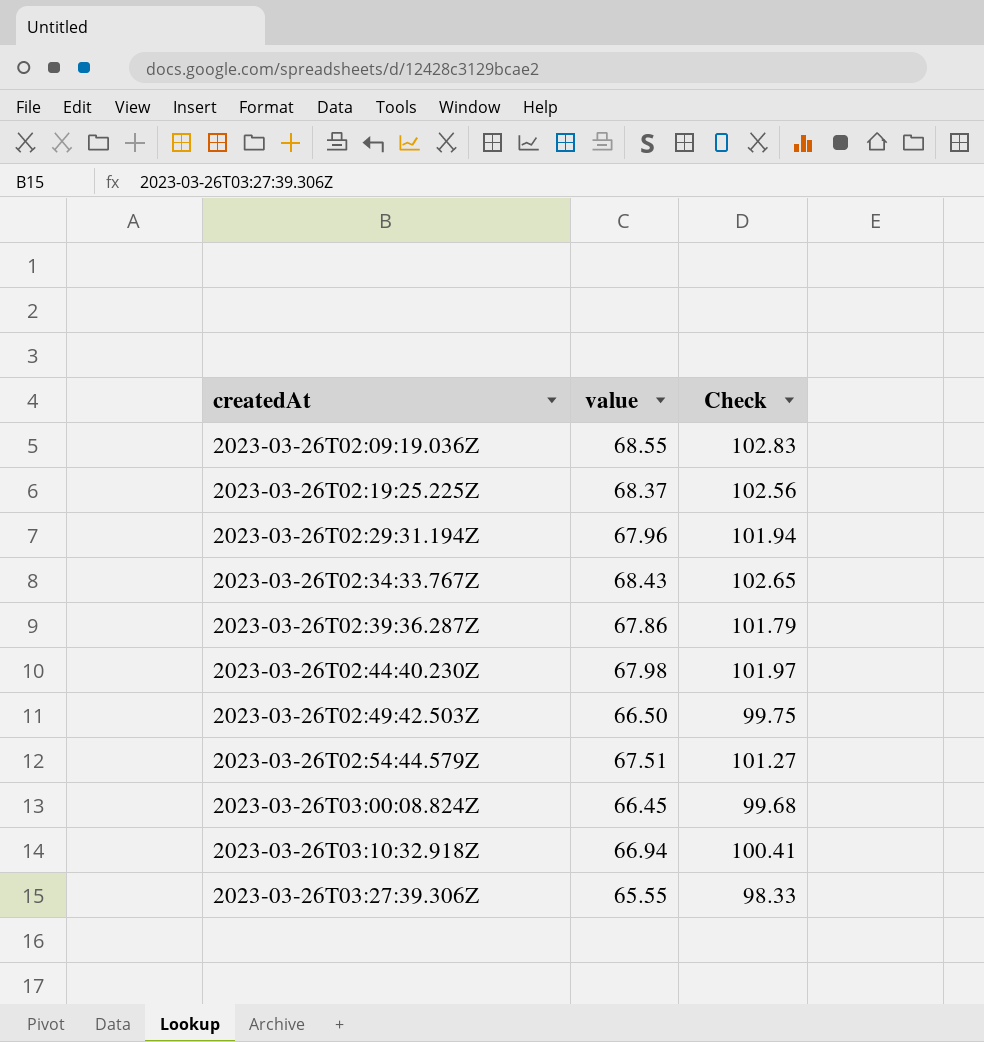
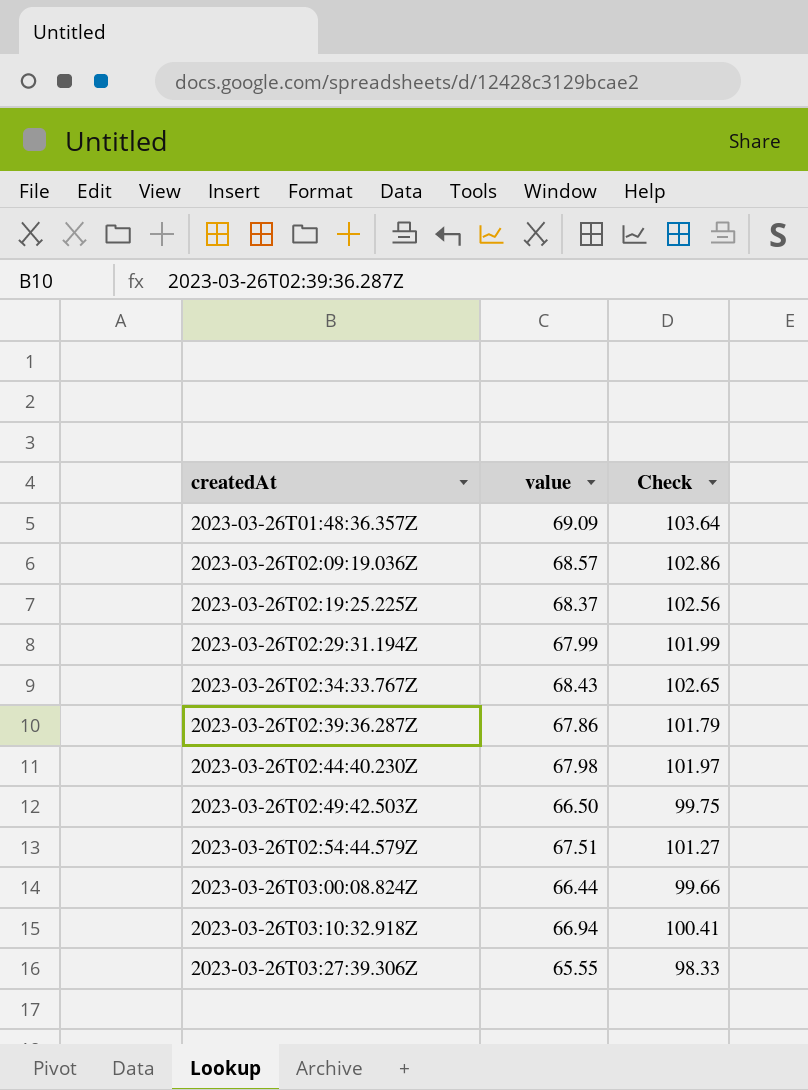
row 2023-03-26T01:48:36.357Z: none -> 69.09 | 103.64
2023-03-26T02:09:19.036Z | value: 68.55 -> 68.57
2023-03-26T02:09:19.036Z | Check: 102.83 -> 102.86
2023-03-26T02:29:31.194Z | value: 67.96 -> 67.99
2023-03-26T02:29:31.194Z | Check: 101.94 -> 101.99
2023-03-26T03:00:08.824Z | value: 66.45 -> 66.44
2023-03-26T03:00:08.824Z | Check: 99.68 -> 99.66

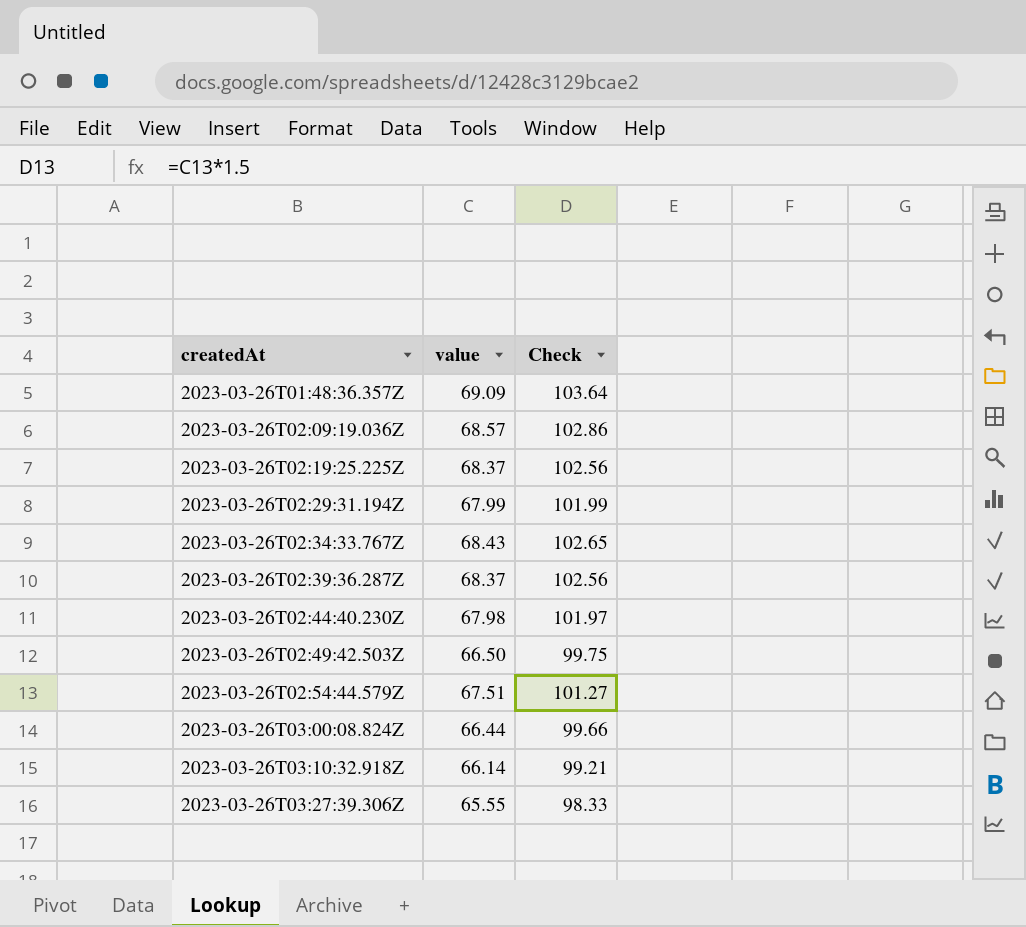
2023-03-26T02:39:36.287Z | value: 67.86 -> 68.37
2023-03-26T02:39:36.287Z | Check: 101.79 -> 102.56
2023-03-26T03:10:32.918Z | value: 66.94 -> 66.14
2023-03-26T03:10:32.918Z | Check: 100.41 -> 99.21

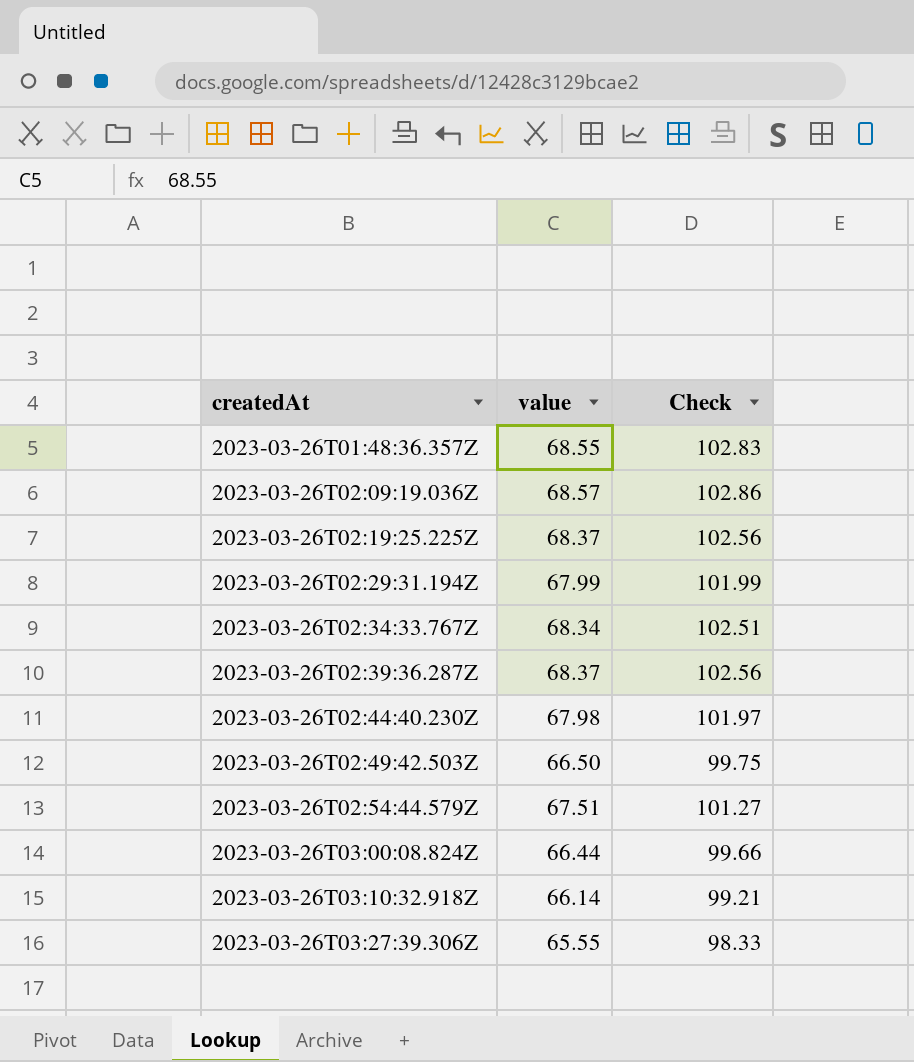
2023-03-26T01:48:36.357Z | value: 69.09 -> 68.55
2023-03-26T01:48:36.357Z | Check: 103.64 -> 102.83
2023-03-26T02:34:33.767Z | value: 68.43 -> 68.34
2023-03-26T02:34:33.767Z | Check: 102.65 -> 102.51

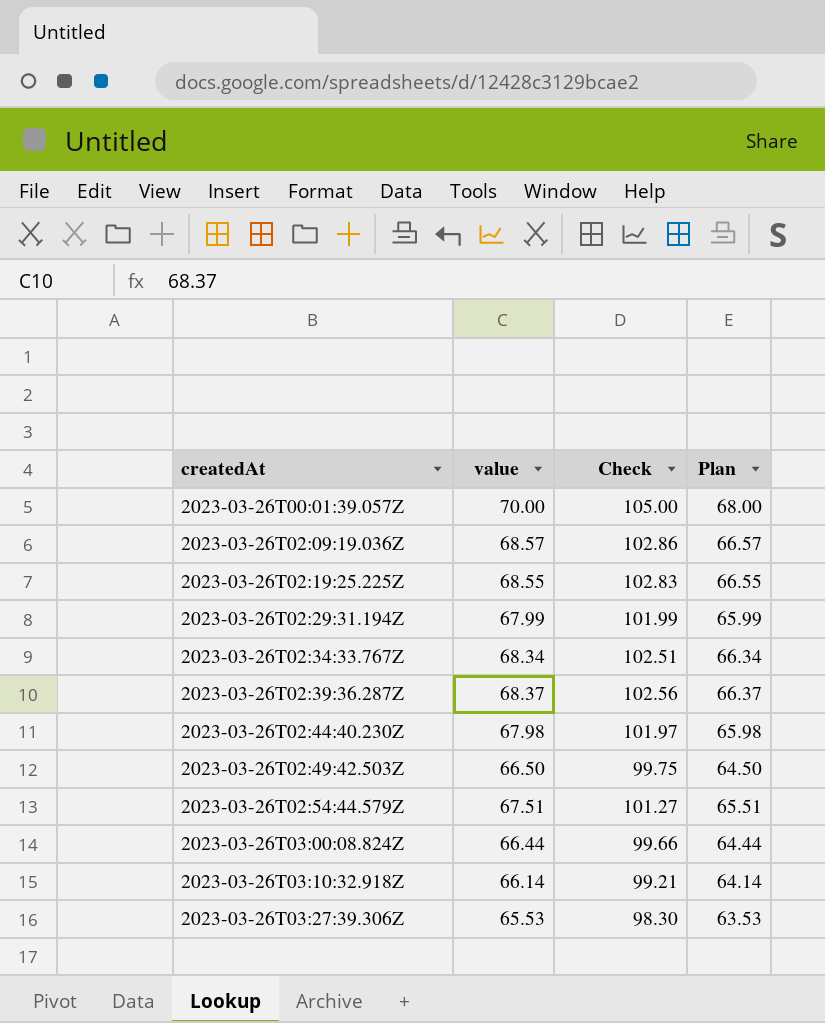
column Plan | formula: none -> [value] - 2
row 2023-03-26T01:48:36.357Z: 68.55 | 102.83 -> none
row 2023-03-26T00:01:39.057Z: none -> 70.00 | 105.00 | 68.00
2023-03-26T02:19:25.225Z | value: 68.37 -> 68.55
2023-03-26T02:19:25.225Z | Check: 102.56 -> 102.83
2023-03-26T03:27:39.306Z | value: 65.55 -> 65.53
2023-03-26T03:27:39.306Z | Check: 98.33 -> 98.30

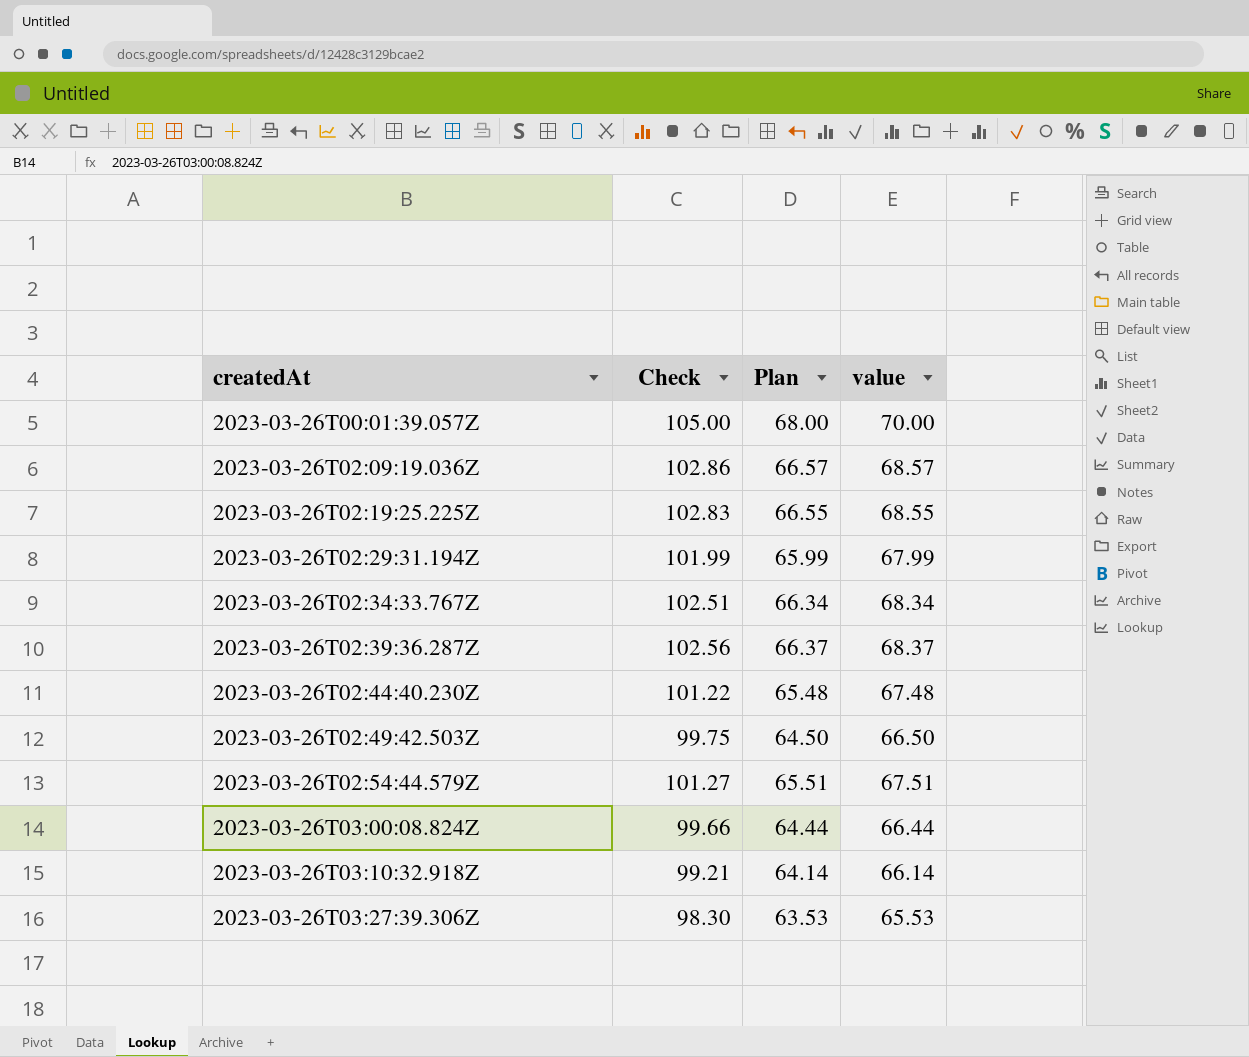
column value | position: 2 -> 4
2023-03-26T02:44:40.230Z | Check: 101.97 -> 101.22
2023-03-26T02:44:40.230Z | Plan: 65.98 -> 65.48
2023-03-26T02:44:40.230Z | value: 67.98 -> 67.48

